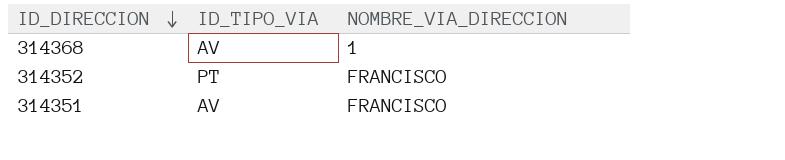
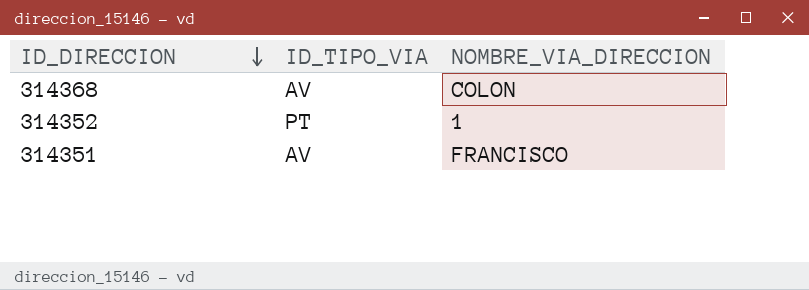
314368 | NOMBRE_VIA_DIRECCION: 1 -> COLON
314352 | NOMBRE_VIA_DIRECCION: FRANCISCO -> 1

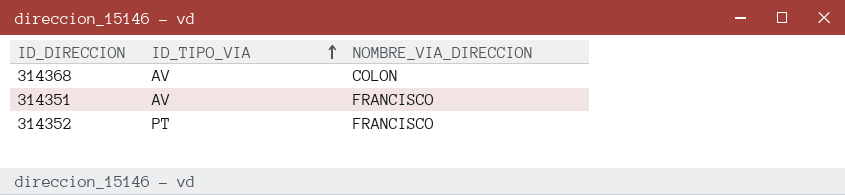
row order: ID_DIRECCION descending -> ID_TIPO_VIA ascending
314352 | NOMBRE_VIA_DIRECCION: 1 -> FRANCISCO

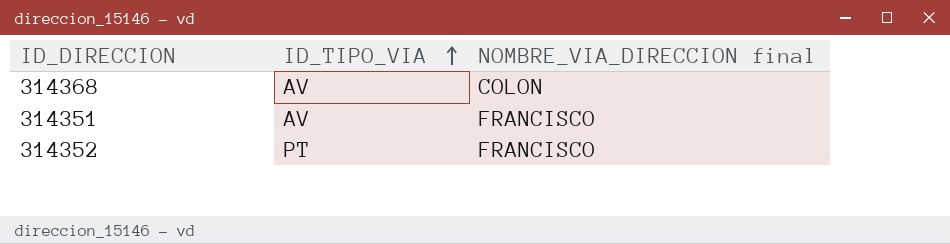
column name: NOMBRE_VIA_DIRECCION -> NOMBRE_VIA_DIRECCION final

